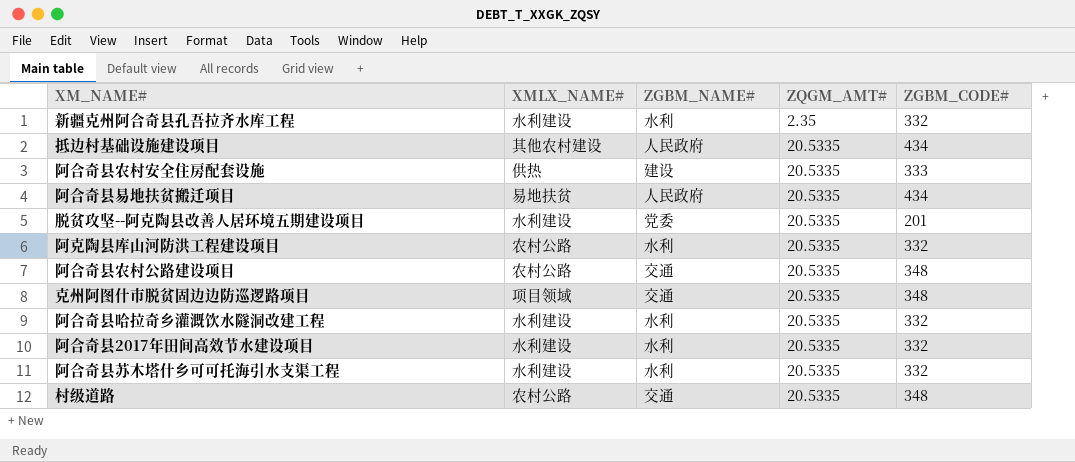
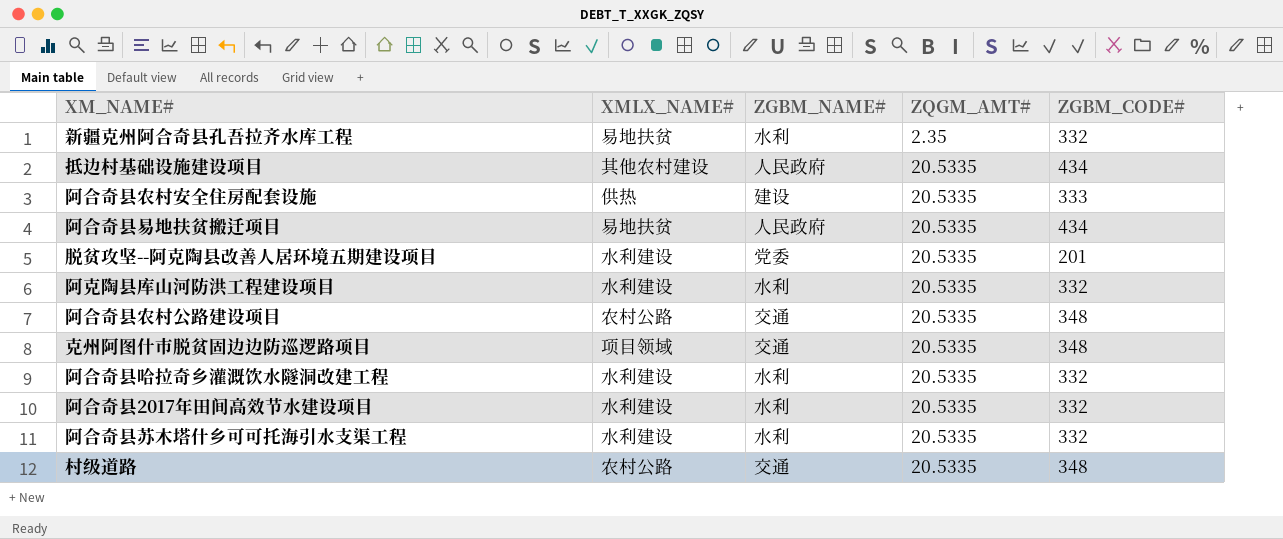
新疆克州阿合奇县孔吾拉齐水库工程 | XMLX_NAME#: 水利建设 -> 易地扶贫
阿克陶县库山河防洪工程建设项目 | XMLX_NAME#: 农村公路 -> 水利建设

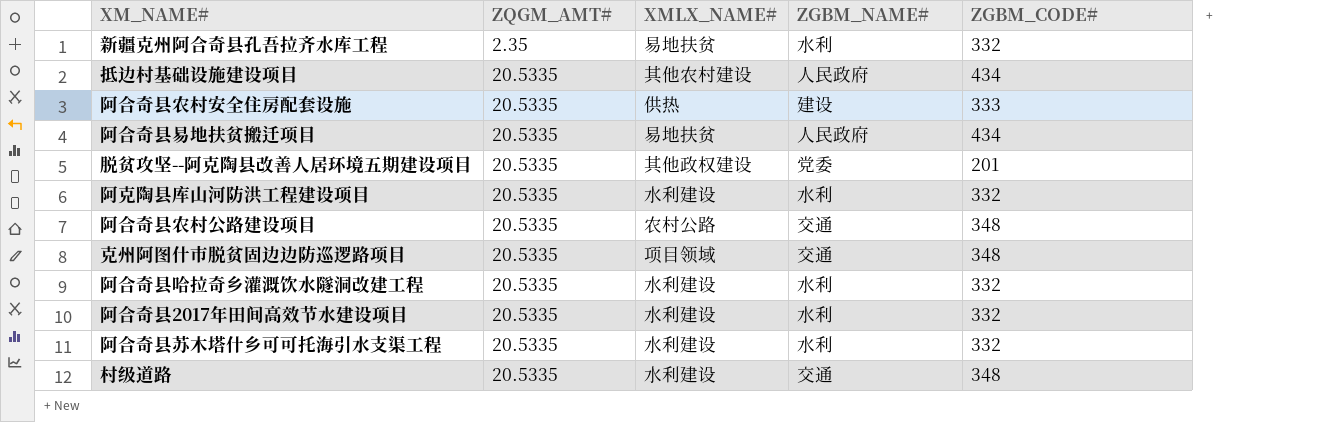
column ZQGM_AMT# | position: 4 -> 2
脱贫攻坚--阿克陶县改善人居环境五期建设项目 | XMLX_NAME#: 水利建设 -> 其他政权建设
村级道路 | XMLX_NAME#: 农村公路 -> 水利建设

